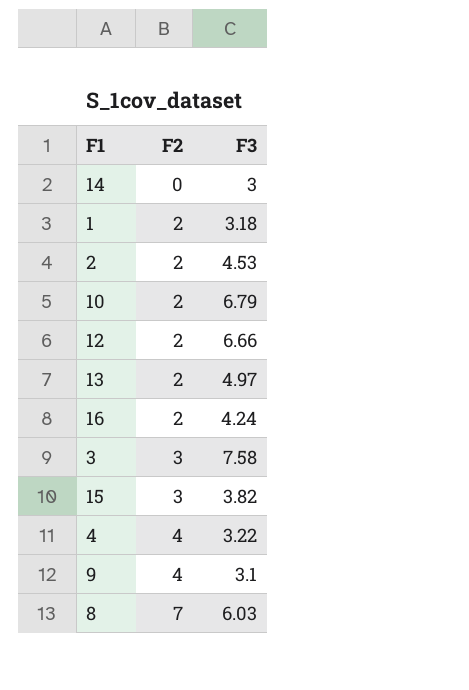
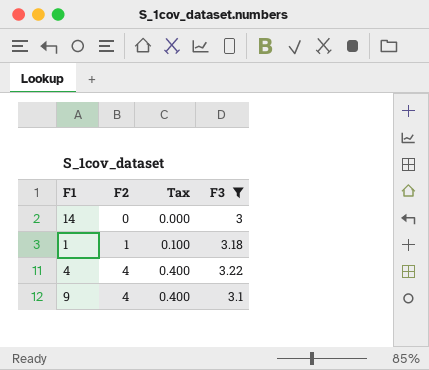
filter: none -> F3 <= 3.22
column Tax | formula: none -> [F2] * 0.1
1 | F2: 2 -> 1

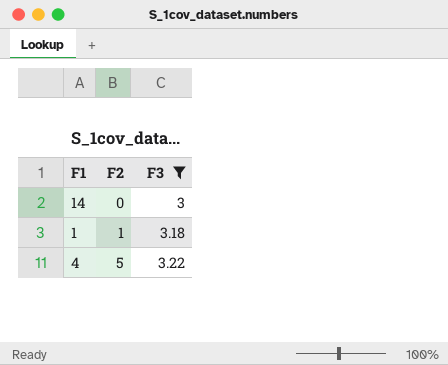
column Tax | formula: [F2] * 0.1 -> none
row 9: 4 | 0.400 | 3.1 -> none
4 | F2: 4 -> 5

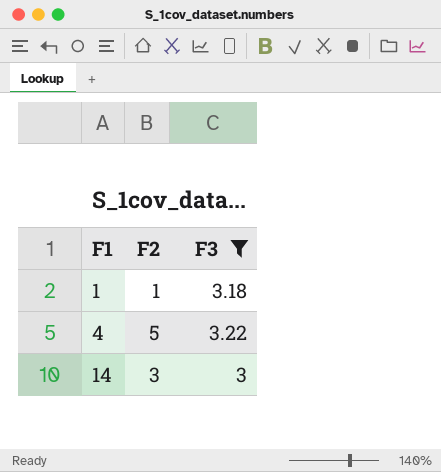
row order: F2 ascending -> F1 ascending
14 | F2: 0 -> 3

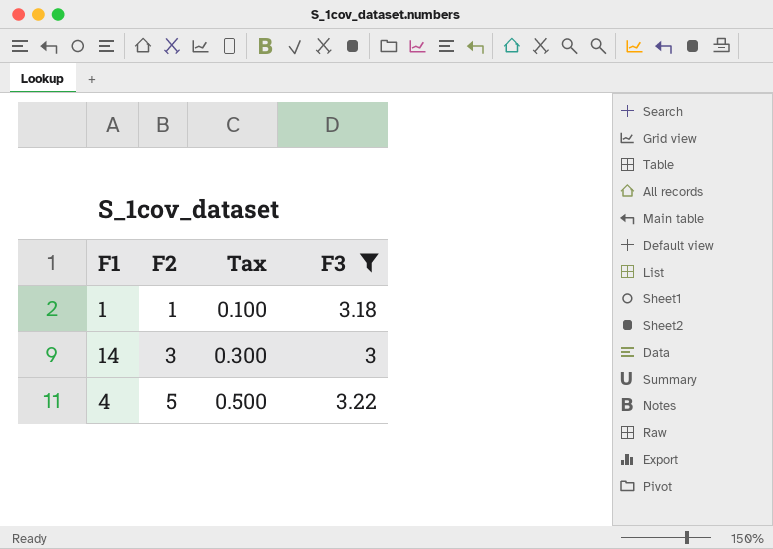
row order: F1 ascending -> F2 ascending
column Tax | formula: none -> [F2] * 0.1

